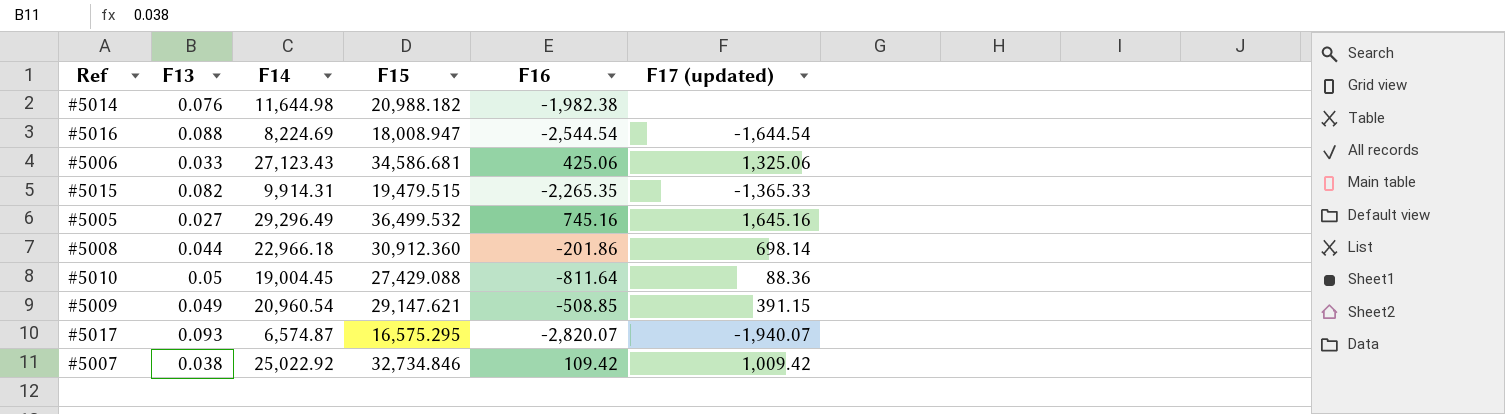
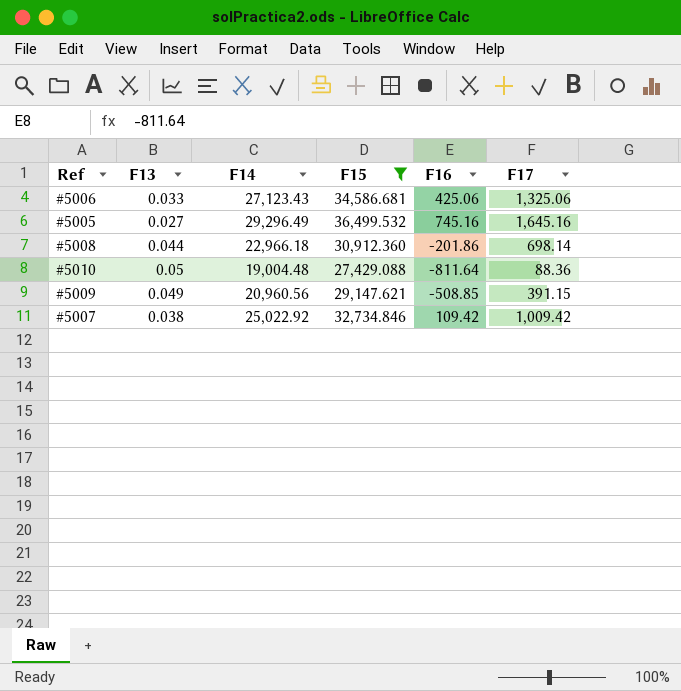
filter: none -> F15 >= 27,429.088
column name: F17 (updated) -> F17
#5010 | F14: 19,004.45 -> 19,004.48
#5009 | F14: 20,960.54 -> 20,960.56

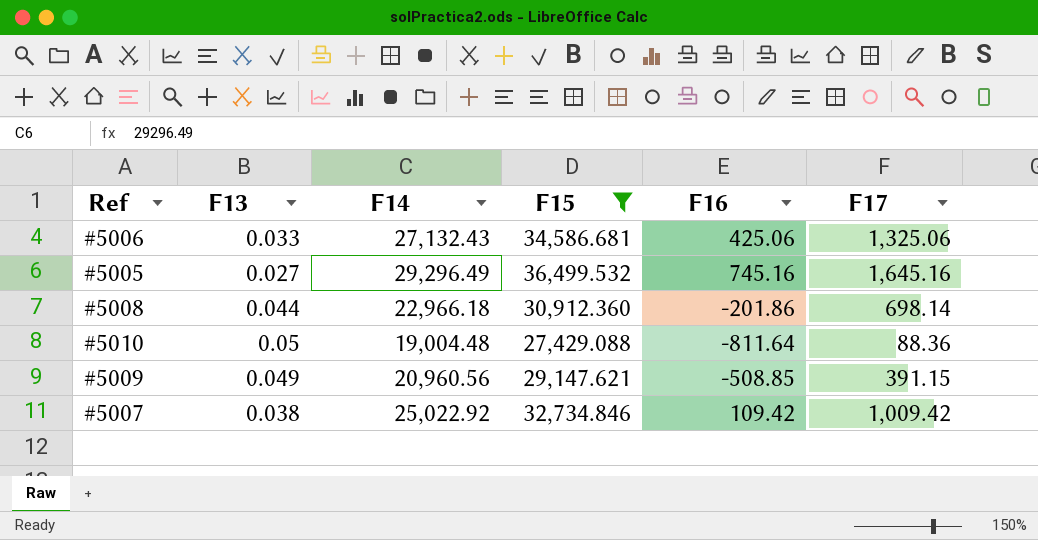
#5006 | F14: 27,123.43 -> 27,132.43

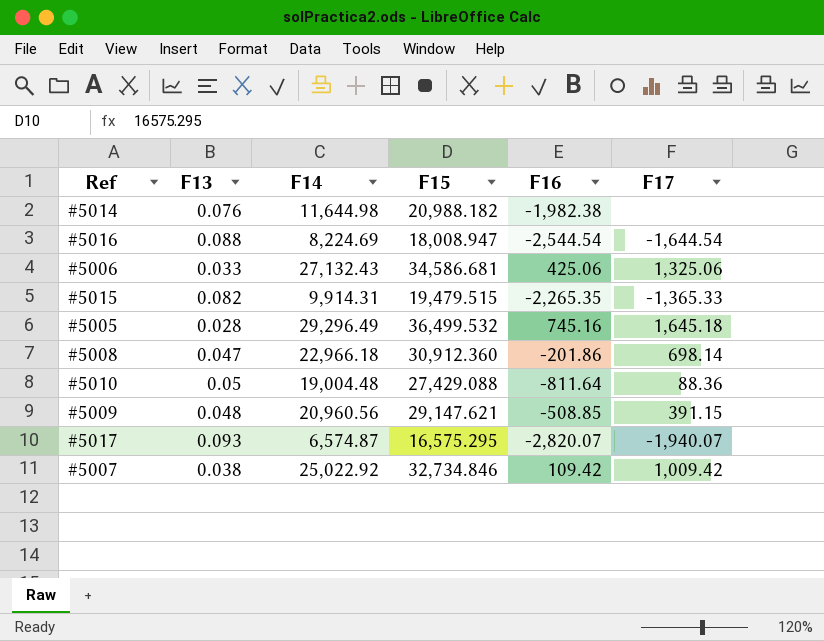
filter: F15 >= 27,429.088 -> none
#5005 | F13: 0.027 -> 0.028
#5005 | F17: 1,645.16 -> 1,645.18
#5008 | F13: 0.044 -> 0.047
#5009 | F13: 0.049 -> 0.048

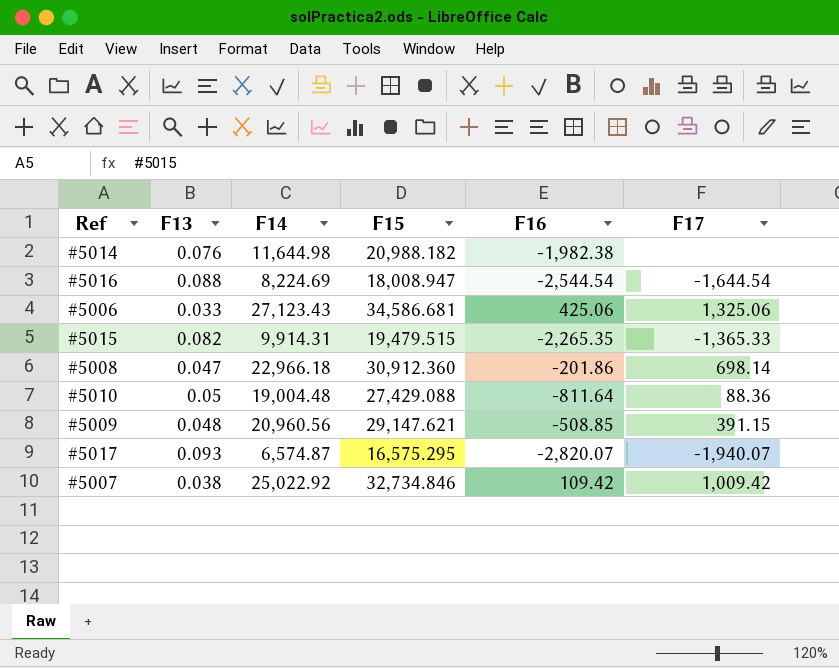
row #5005: 0.028 | 29,296.49 | 36,499.532 | 745.16 | 1,645.18 -> none
#5006 | F14: 27,132.43 -> 27,123.43

